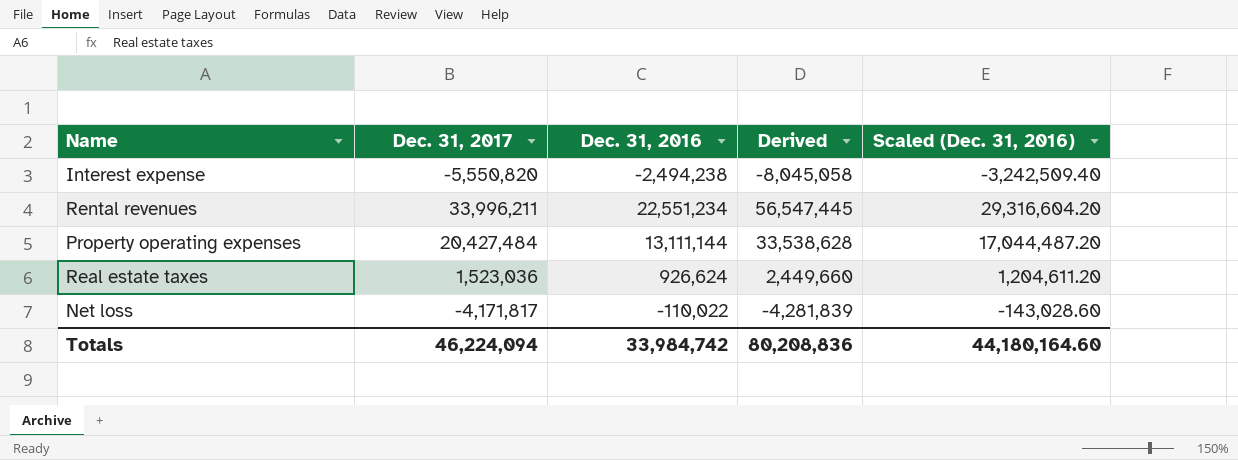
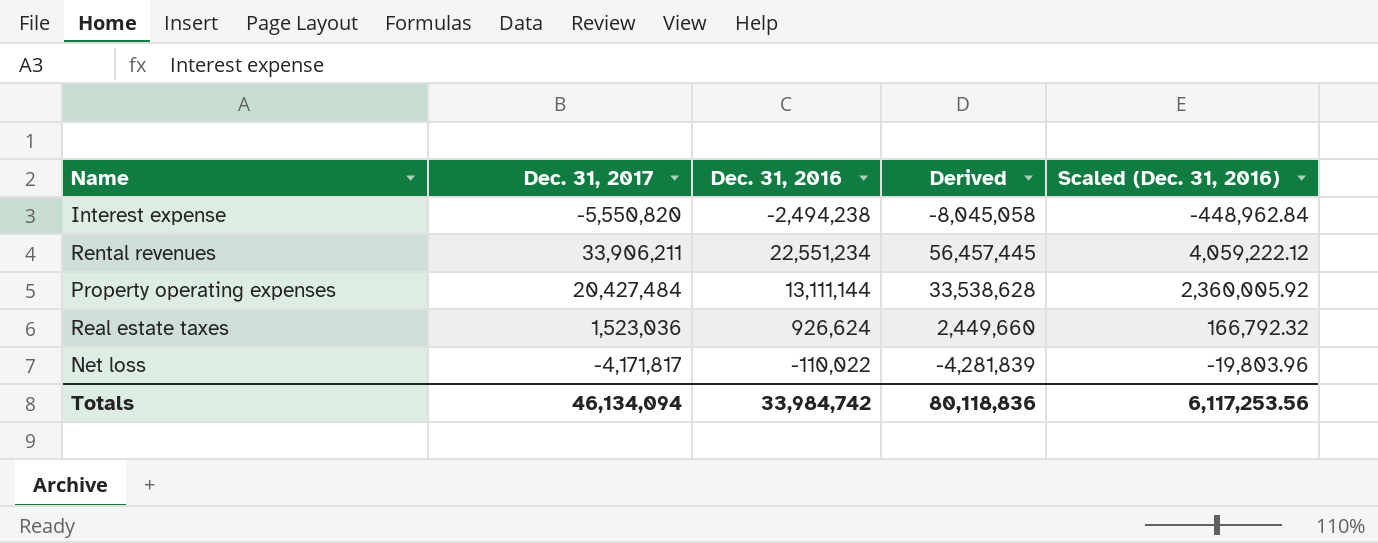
column Scaled (Dec. 31, 2016) | formula: [Dec. 31, 2016] * 1.3 -> [Dec. 31, 2016] * 0.18
Rental revenues | Dec. 31, 2017: 33,996,211 -> 33,906,211
Rental revenues | Derived: 56,547,445 -> 56,457,445
Totals | Dec. 31, 2017: 46,224,094 -> 46,134,094
Totals | Derived: 80,208,836 -> 80,118,836
Totals | Scaled (Dec. 31, 2016): 44,180,164.60 -> 6,117,253.56

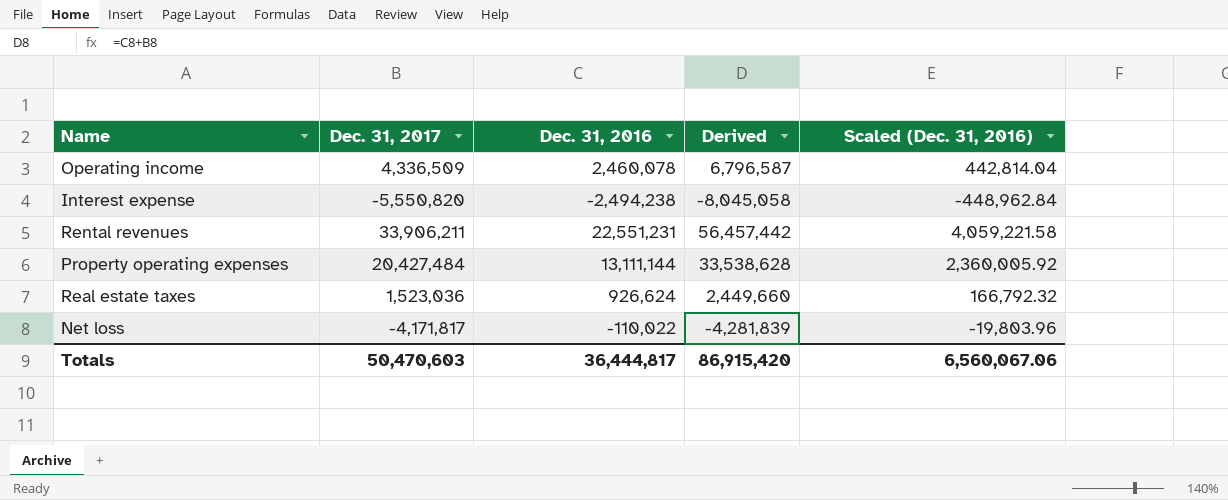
row Operating income: none -> 4,336,509 | 2,460,078 | 6,796,587 | 442,814.04
Rental revenues | Dec. 31, 2016: 22,551,234 -> 22,551,231
Rental revenues | Derived: 56,457,445 -> 56,457,442
Rental revenues | Scaled (Dec. 31, 2016): 4,059,222.12 -> 4,059,221.58
Totals | Dec. 31, 2017: 46,134,094 -> 50,470,603
Totals | Dec. 31, 2016: 33,984,742 -> 36,444,817
Totals | Derived: 80,118,836 -> 86,915,420
Totals | Scaled (Dec. 31, 2016): 6,117,253.56 -> 6,560,067.06

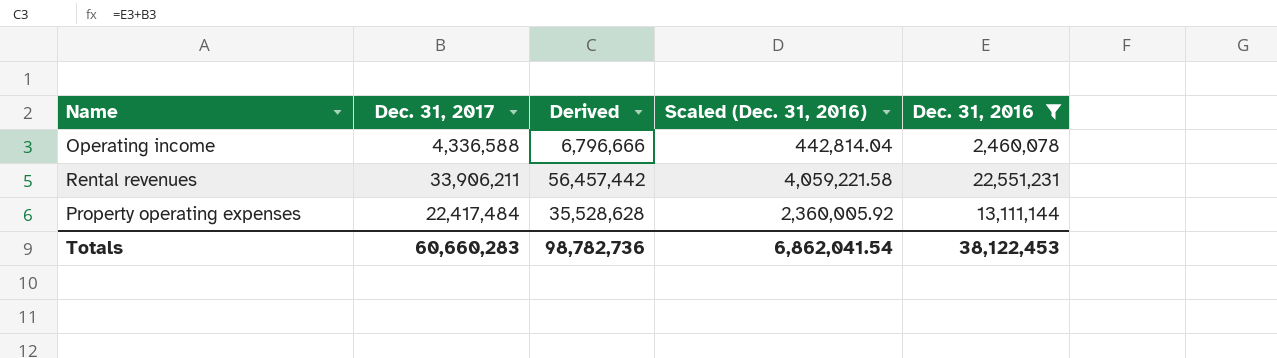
filter: none -> Dec. 31, 2016 >= 2,460,078
column Dec. 31, 2016 | position: 3 -> 5
Operating income | Dec. 31, 2017: 4,336,509 -> 4,336,588
Operating income | Derived: 6,796,587 -> 6,796,666
Property operating expenses | Dec. 31, 2017: 20,427,484 -> 22,417,484
Property operating expenses | Derived: 33,538,628 -> 35,528,628
Totals | Dec. 31, 2017: 50,470,603 -> 60,660,283
Totals | Derived: 86,915,420 -> 98,782,736
Totals | Scaled (Dec. 31, 2016): 6,560,067.06 -> 6,862,041.54
Totals | Dec. 31, 2016: 36,444,817 -> 38,122,453

